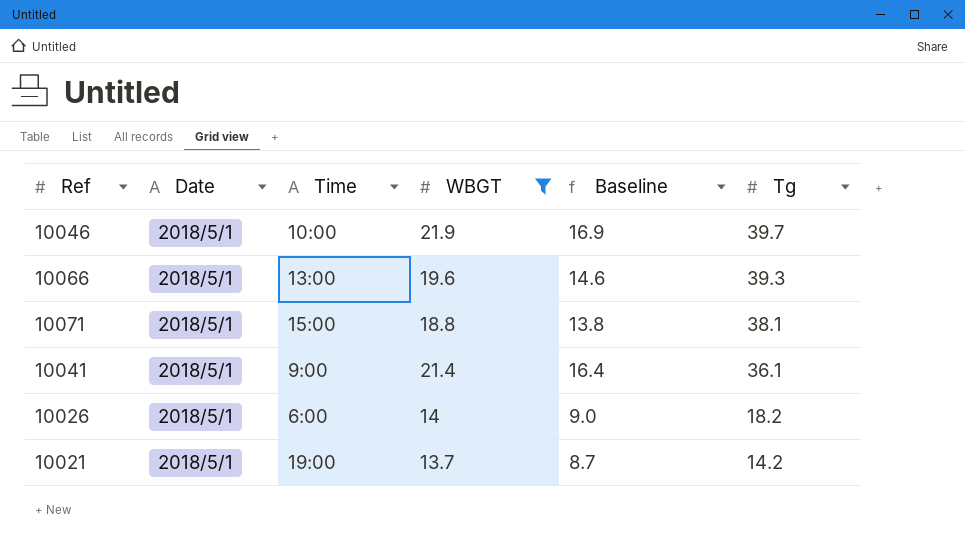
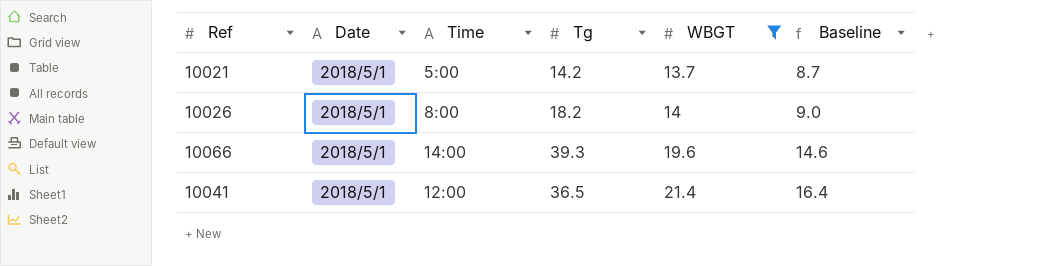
row order: Tg descending -> WBGT ascending
column Tg | position: 6 -> 4
row 10046: 2018/5/1 | 10:00 | 21.9 | 16.9 | 39.7 -> none
row 10071: 2018/5/1 | 15:00 | 18.8 | 13.8 | 38.1 -> none
10021 | Time: 19:00 -> 5:00
10026 | Time: 6:00 -> 8:00
10066 | Time: 13:00 -> 14:00
10041 | Time: 9:00 -> 12:00
10041 | Tg: 36.1 -> 36.5

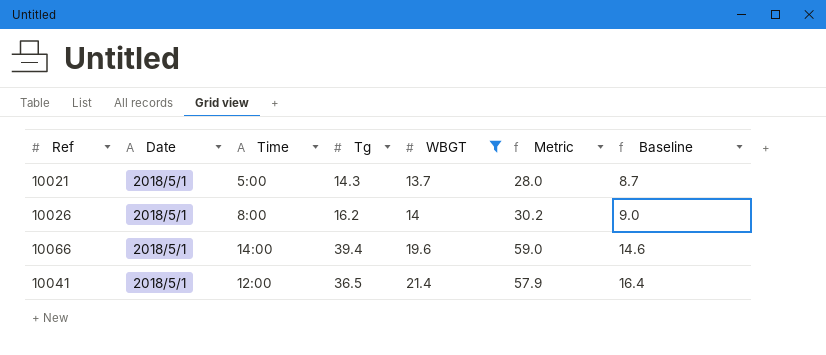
column Metric | formula: none -> [Tg] + [WBGT]
10021 | Tg: 14.2 -> 14.3
10026 | Tg: 18.2 -> 16.2
10066 | Tg: 39.3 -> 39.4

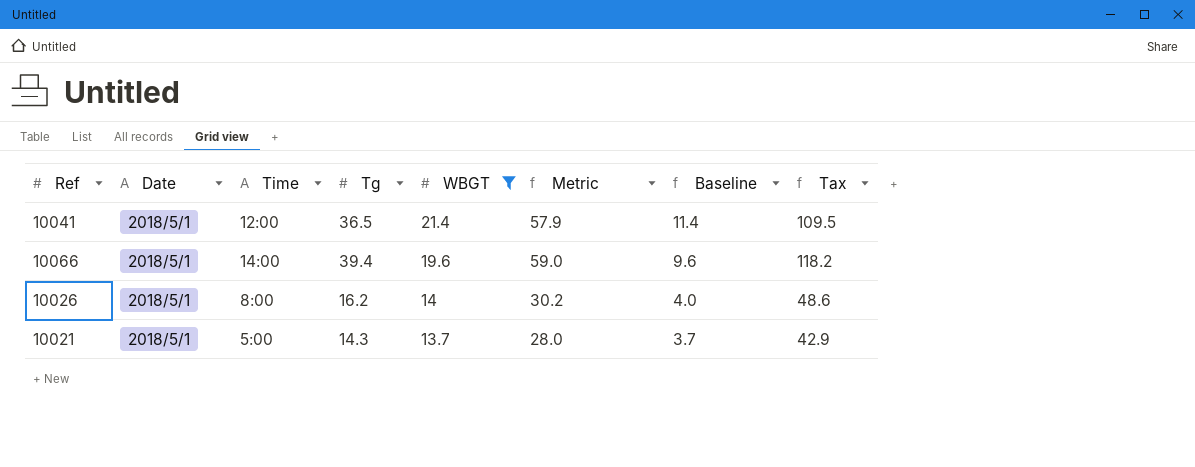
row order: WBGT ascending -> WBGT descending
column Baseline | formula: [WBGT] - 5 -> [WBGT] - 10
column Tax | formula: none -> [Tg] * 3

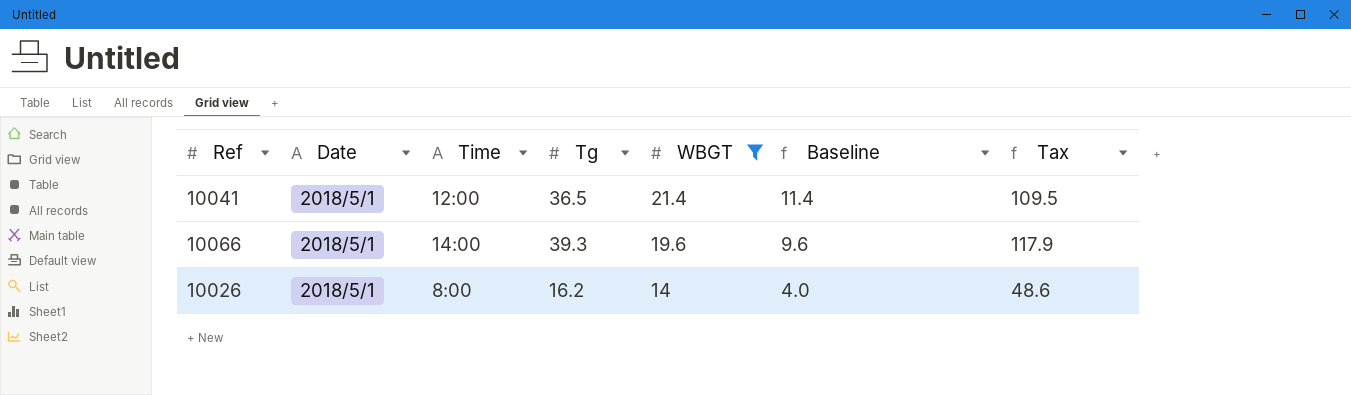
column Metric | formula: [Tg] + [WBGT] -> none
row 10021: 2018/5/1 | 5:00 | 14.3 | 13.7 | 28.0 | 3.7 | 42.9 -> none
10066 | Tg: 39.4 -> 39.3
10066 | Tax: 118.2 -> 117.9

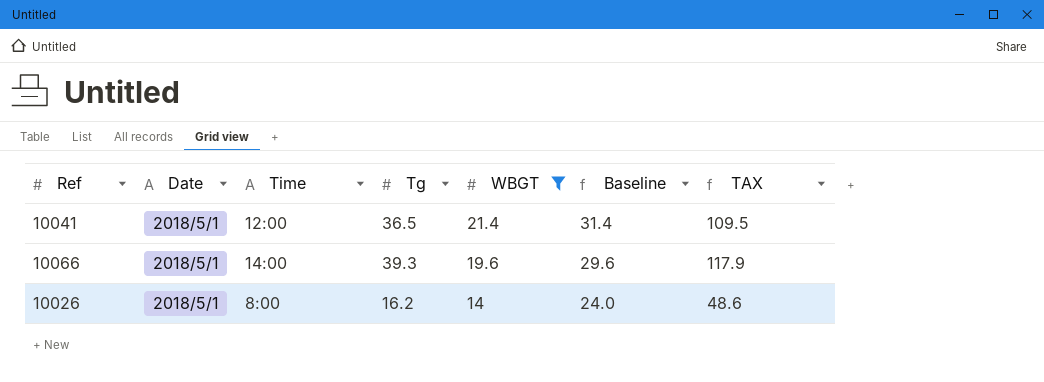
column Baseline | formula: [WBGT] - 10 -> [WBGT] + 10
column name: Tax -> TAX

